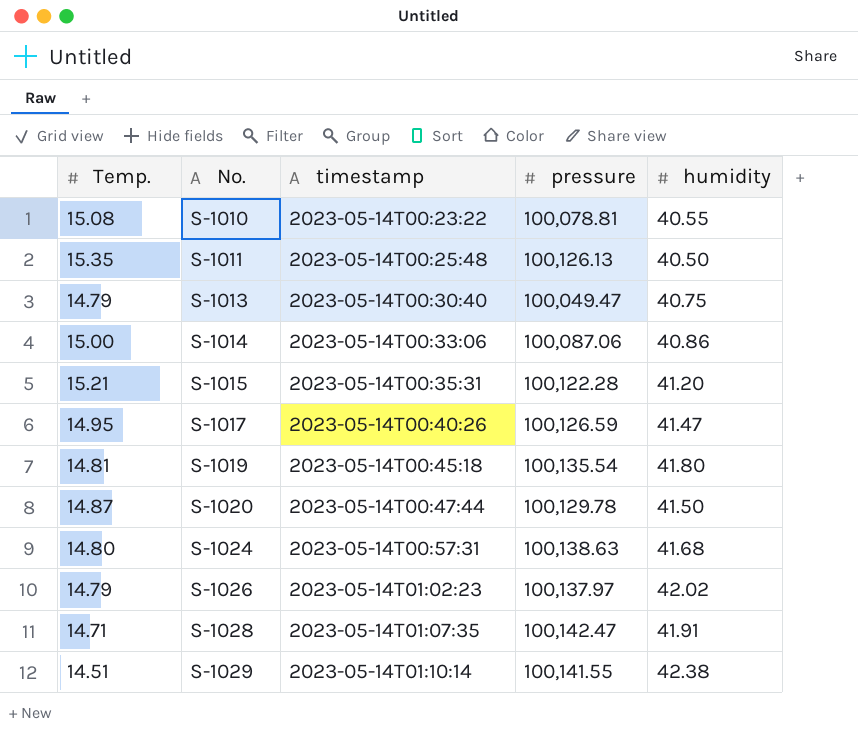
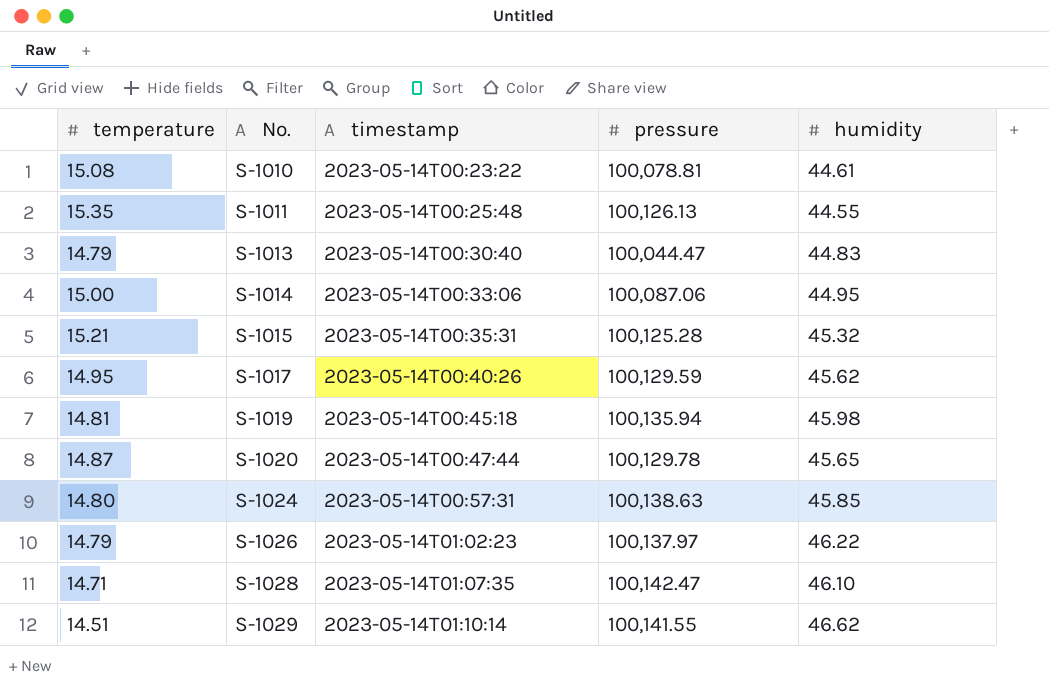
column name: Temp. -> temperature
S-1010 | humidity: 40.55 -> 44.61
S-1011 | humidity: 40.50 -> 44.55
S-1013 | pressure: 100,049.47 -> 100,044.47
S-1013 | humidity: 40.75 -> 44.83
S-1014 | humidity: 40.86 -> 44.95
S-1015 | pressure: 100,122.28 -> 100,125.28
S-1015 | humidity: 41.20 -> 45.32
S-1017 | pressure: 100,126.59 -> 100,129.59
S-1017 | humidity: 41.47 -> 45.62
S-1019 | pressure: 100,135.54 -> 100,135.94
S-1019 | humidity: 41.80 -> 45.98
S-1020 | humidity: 41.50 -> 45.65
S-1024 | humidity: 41.68 -> 45.85
S-1026 | humidity: 42.02 -> 46.22
S-1028 | humidity: 41.91 -> 46.10
S-1029 | humidity: 42.38 -> 46.62

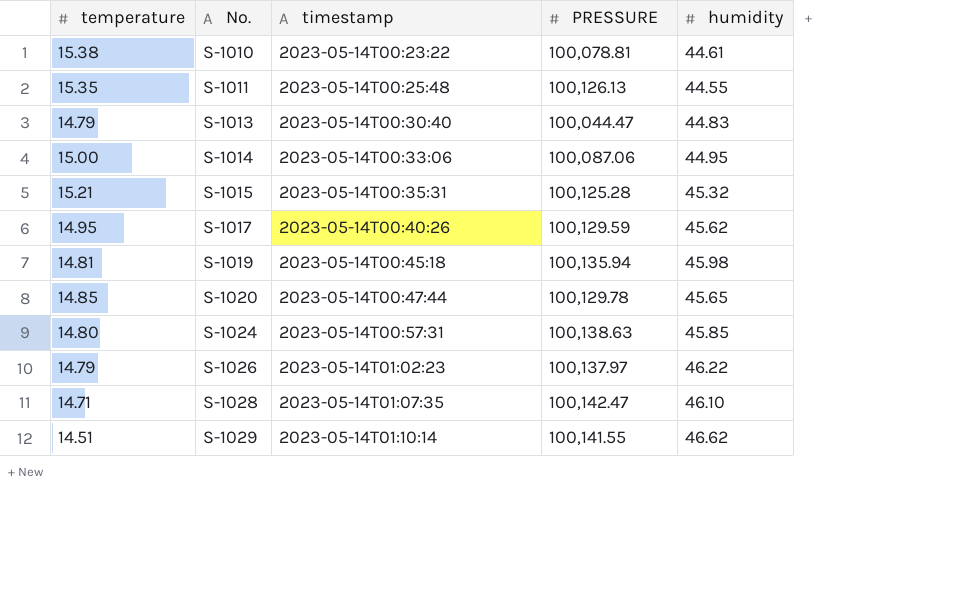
column name: pressure -> PRESSURE
S-1010 | temperature: 15.08 -> 15.38
S-1020 | temperature: 14.87 -> 14.85

